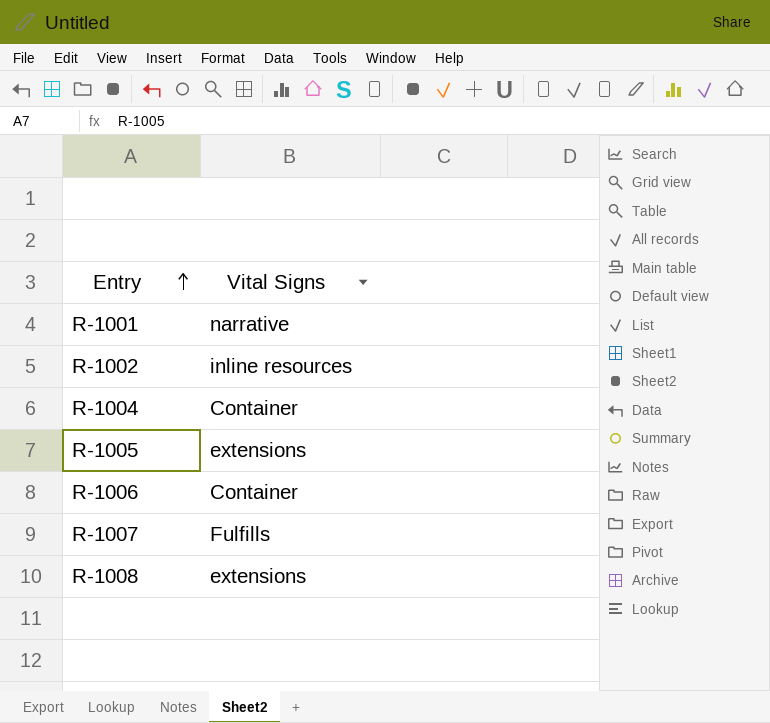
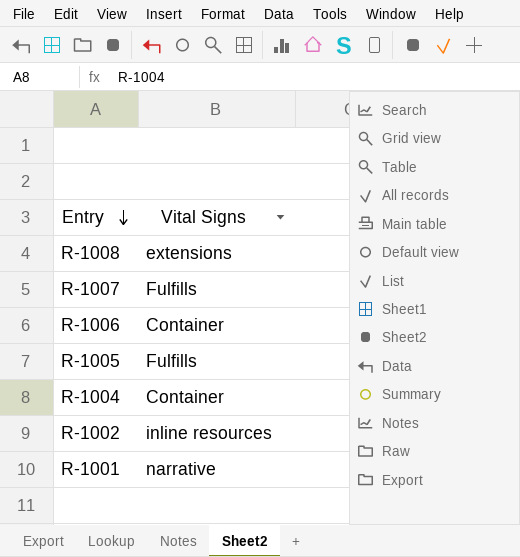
row order: Entry ascending -> Entry descending
R-1005 | Vital Signs: extensions -> Fulfills

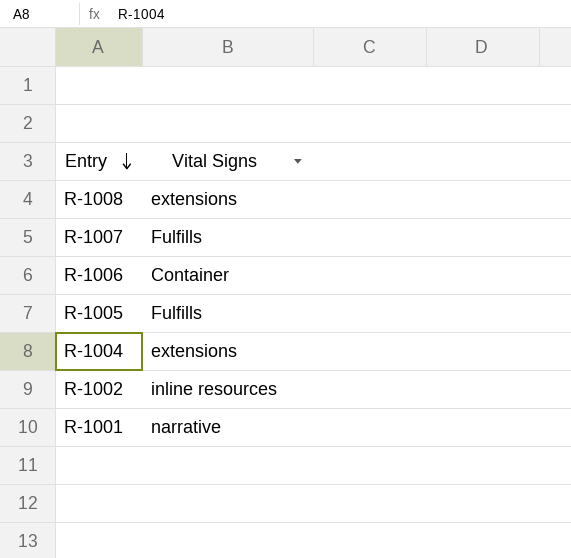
R-1004 | Vital Signs: Container -> extensions

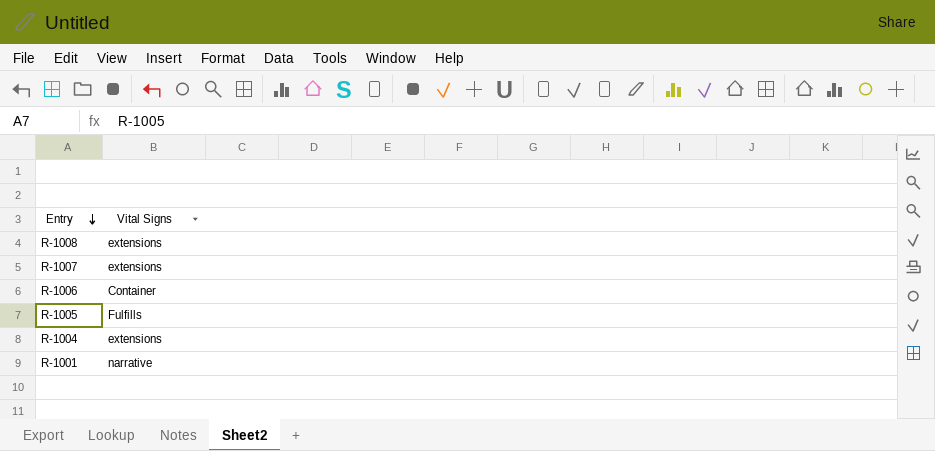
row R-1002: inline resources -> none
R-1007 | Vital Signs: Fulfills -> extensions

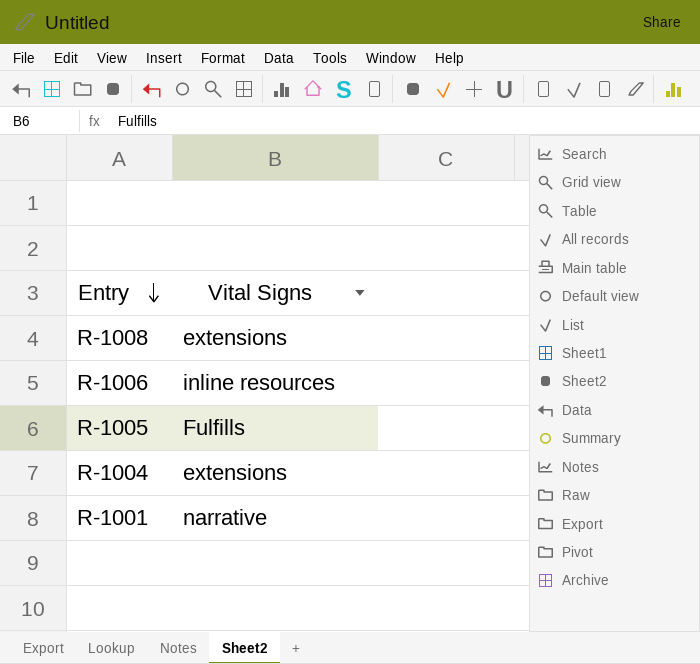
row R-1007: extensions -> none
R-1006 | Vital Signs: Container -> inline resources

